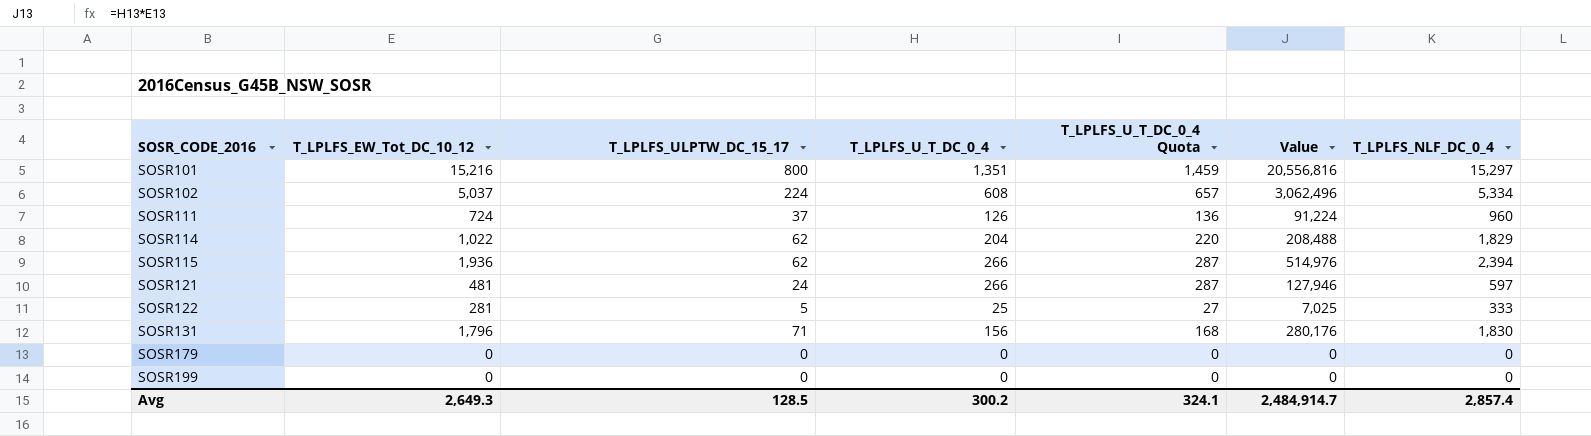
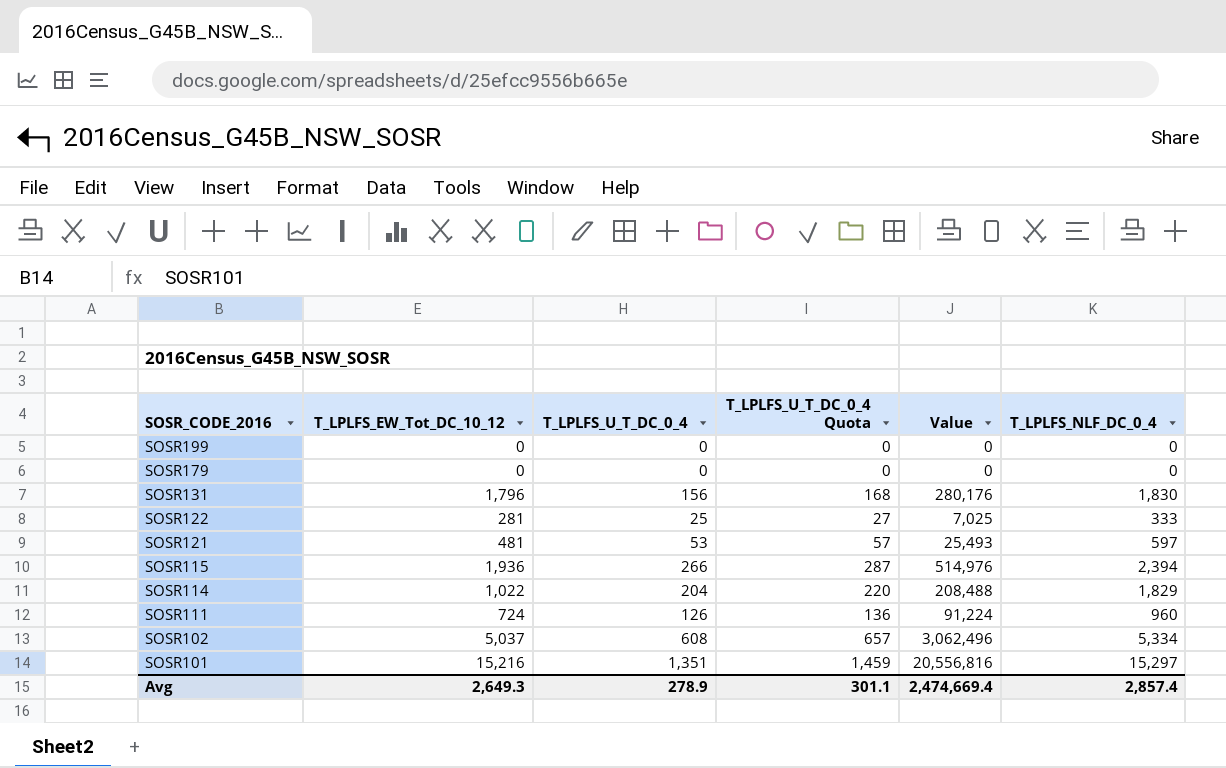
row order: SOSR_CODE_2016 ascending -> SOSR_CODE_2016 descending
column T_LPLFS_ULPTW_DC_15_17 | position: 3 -> none
SOSR121 | T_LPLFS_U_T_DC_0_4: 266 -> 53
SOSR121 | T_LPLFS_U_T_DC_0_4 Quota: 287 -> 57
SOSR121 | Value: 127,946 -> 25,493
Avg | T_LPLFS_U_T_DC_0_4: 300.2 -> 278.9
Avg | T_LPLFS_U_T_DC_0_4 Quota: 324.1 -> 301.1
Avg | Value: 2,484,914.7 -> 2,474,669.4

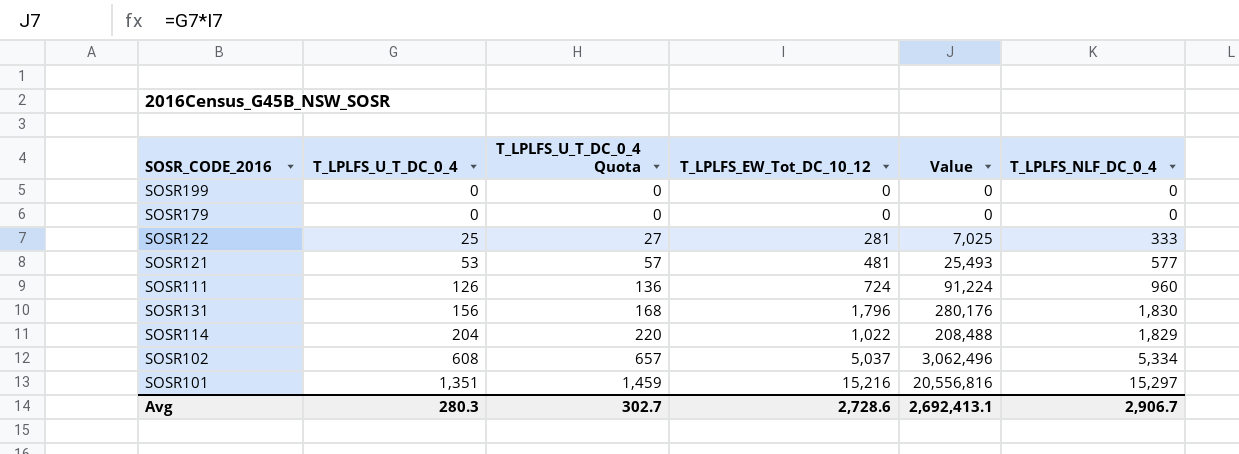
row order: SOSR_CODE_2016 descending -> T_LPLFS_U_T_DC_0_4 ascending
column T_LPLFS_EW_Tot_DC_10_12 | position: 2 -> 4
row SOSR115: 1,936 | 266 | 287 | 514,976 | 2,394 -> none
SOSR121 | T_LPLFS_NLF_DC_0_4: 597 -> 577
Avg | T_LPLFS_U_T_DC_0_4: 278.9 -> 280.3
Avg | T_LPLFS_U_T_DC_0_4 Quota: 301.1 -> 302.7
Avg | T_LPLFS_EW_Tot_DC_10_12: 2,649.3 -> 2,728.6
Avg | Value: 2,474,669.4 -> 2,692,413.1
Avg | T_LPLFS_NLF_DC_0_4: 2,857.4 -> 2,906.7

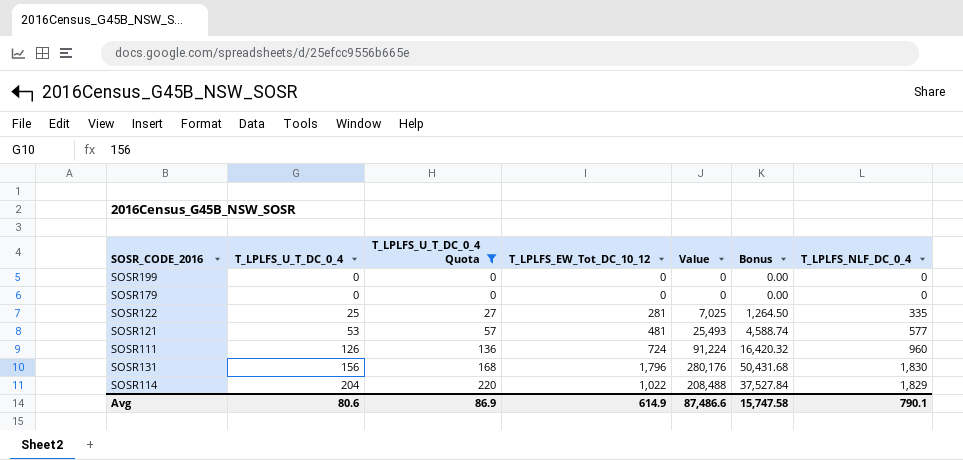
filter: none -> T_LPLFS_U_T_DC_0_4 Quota <= 220
column Bonus | formula: none -> [Value] * 0.18
SOSR122 | T_LPLFS_NLF_DC_0_4: 333 -> 335
Avg | T_LPLFS_U_T_DC_0_4: 280.3 -> 80.6
Avg | T_LPLFS_U_T_DC_0_4 Quota: 302.7 -> 86.9
Avg | T_LPLFS_EW_Tot_DC_10_12: 2,728.6 -> 614.9
Avg | Value: 2,692,413.1 -> 87,486.6
Avg | T_LPLFS_NLF_DC_0_4: 2,906.7 -> 790.1

